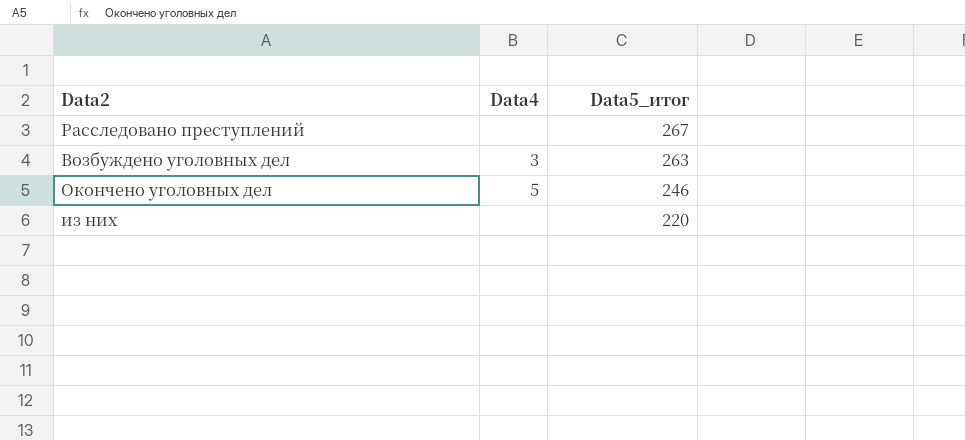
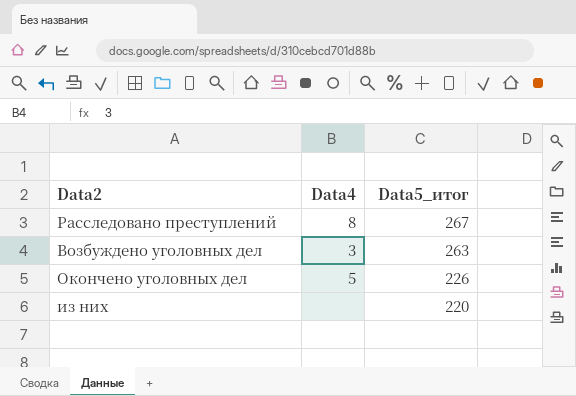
Расследовано преступлений | Data4: none -> 8
Окончено уголовных дел | Data5_итог: 246 -> 226

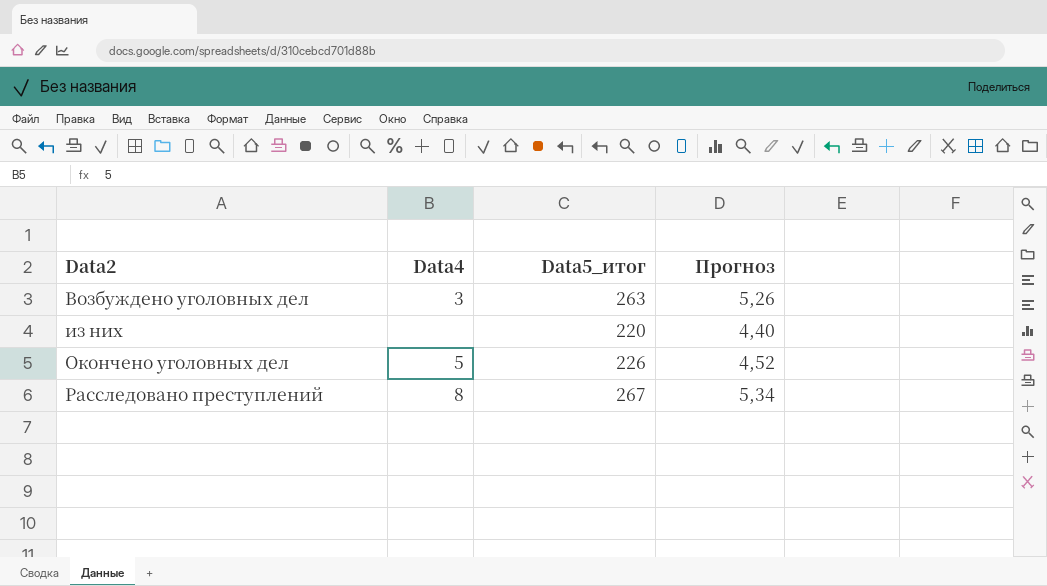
row order: Data5_итог descending -> Data2 ascending
column Прогноз | formula: none -> [Data5_итог] * 0,02

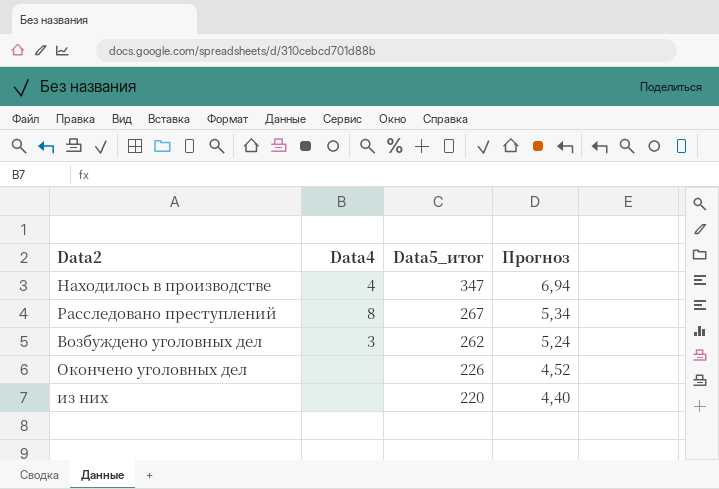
row order: Data2 ascending -> Data5_итог descending
row Находилось в производстве: none -> 4 | 347 | 6,94
Возбуждено уголовных дел | Data5_итог: 263 -> 262
Возбуждено уголовных дел | Прогноз: 5,26 -> 5,24
Окончено уголовных дел | Data4: 5 -> none

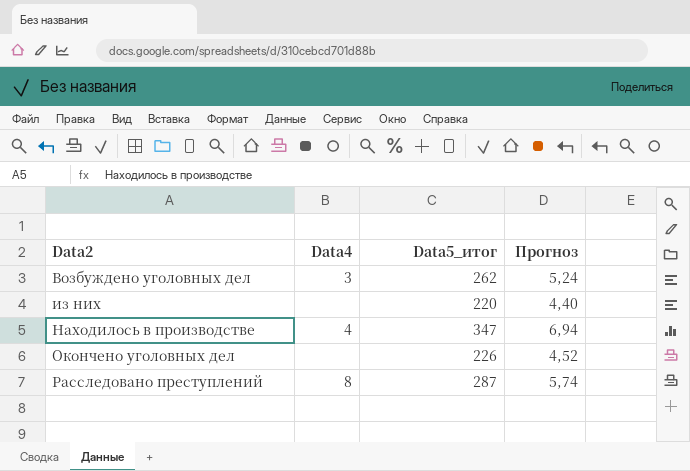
row order: Data5_итог descending -> Data2 ascending
Расследовано преступлений | Data5_итог: 267 -> 287
Расследовано преступлений | Прогноз: 5,34 -> 5,74

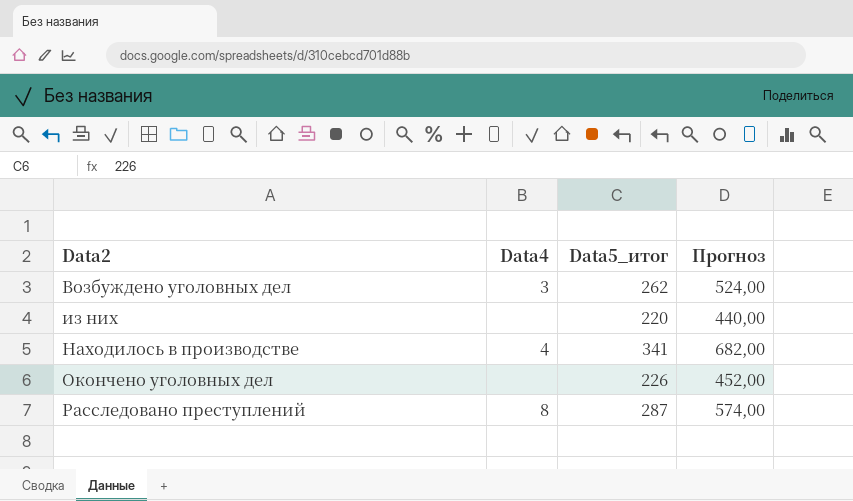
column Прогноз | formula: [Data5_итог] * 0,02 -> [Data5_итог] * 2
Находилось в производстве | Data5_итог: 347 -> 341

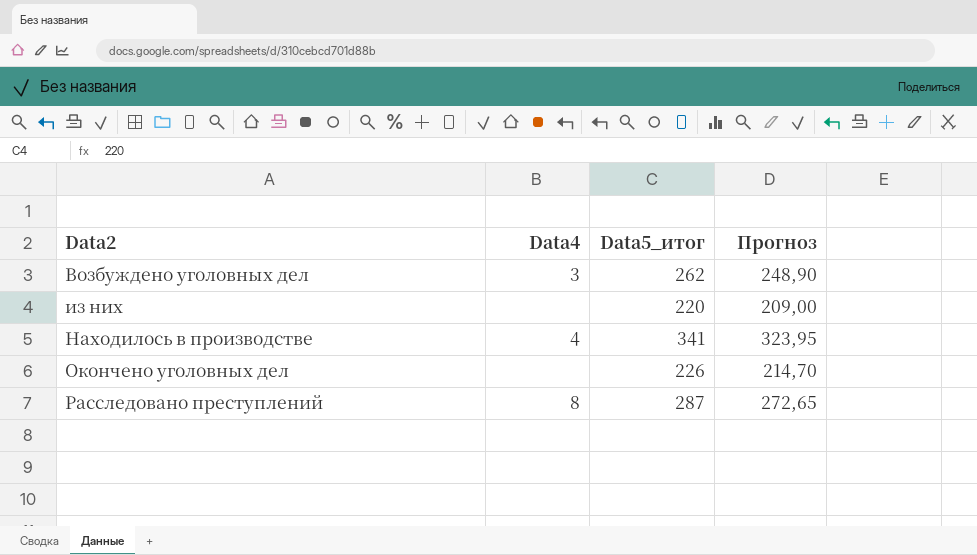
column Прогноз | formula: [Data5_итог] * 2 -> [Data5_итог] * 0,95

